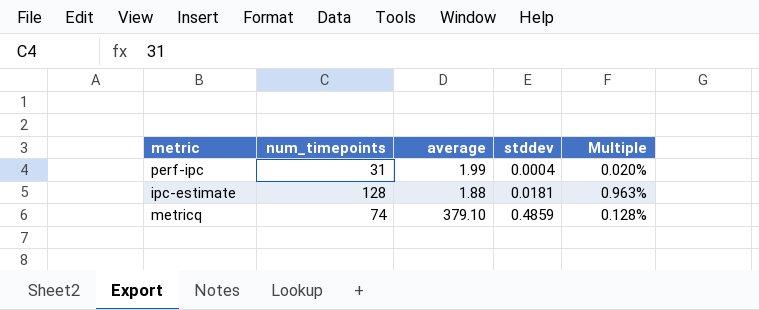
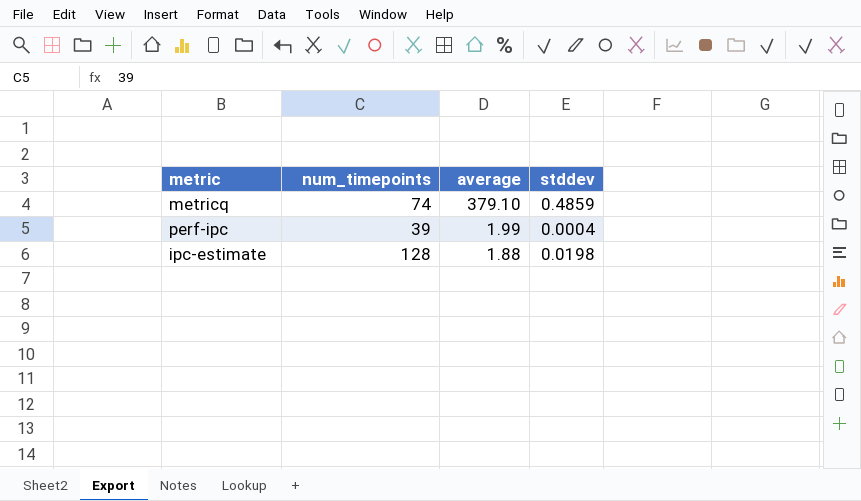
row order: stddev ascending -> average descending
column Multiple | formula: [stddev] / [average] -> none
perf-ipc | num_timepoints: 31 -> 39
ipc-estimate | stddev: 0.0181 -> 0.0198

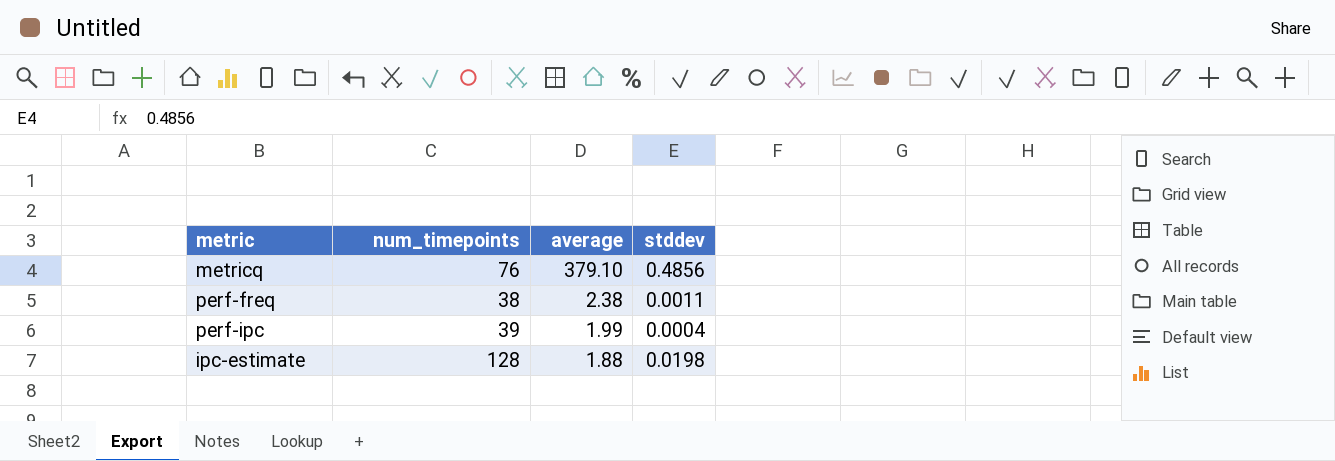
metricq | num_timepoints: 74 -> 76
metricq | stddev: 0.4859 -> 0.4856
row perf-freq: none -> 38 | 2.38 | 0.0011

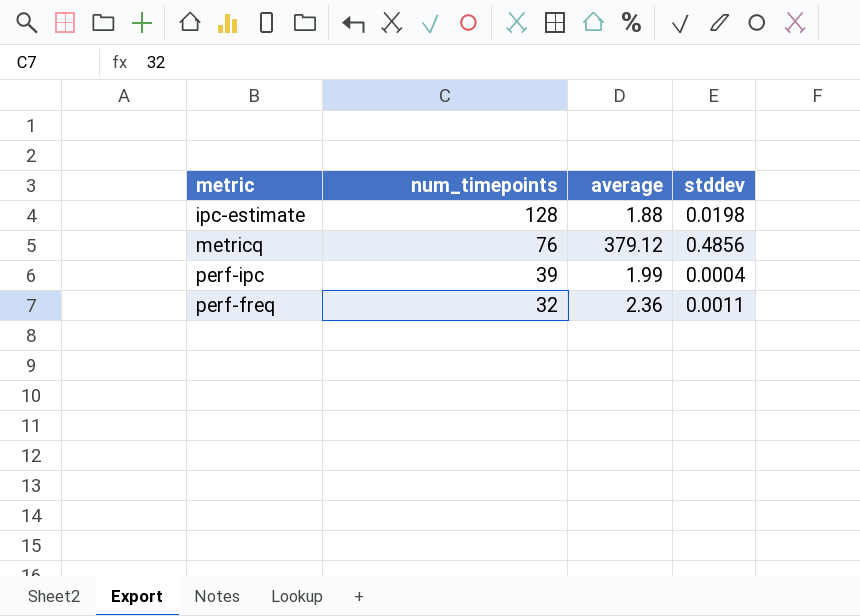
row order: average descending -> num_timepoints descending
metricq | average: 379.10 -> 379.12
perf-freq | num_timepoints: 38 -> 32
perf-freq | average: 2.38 -> 2.36

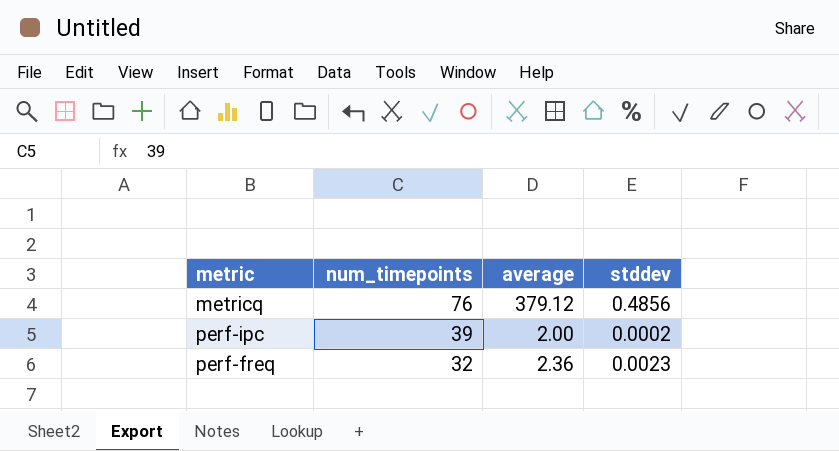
row ipc-estimate: 128 | 1.88 | 0.0198 -> none
perf-ipc | average: 1.99 -> 2.00
perf-ipc | stddev: 0.0004 -> 0.0002
perf-freq | stddev: 0.0011 -> 0.0023

